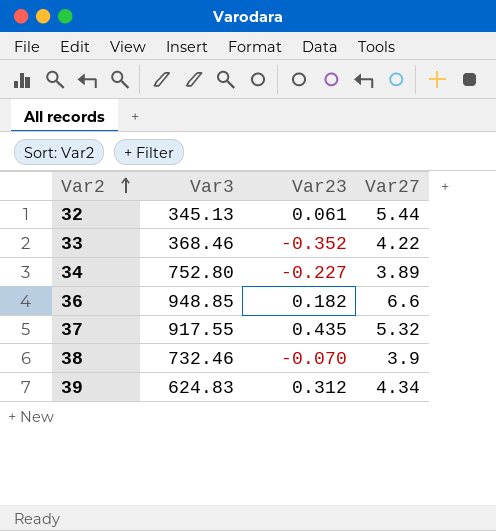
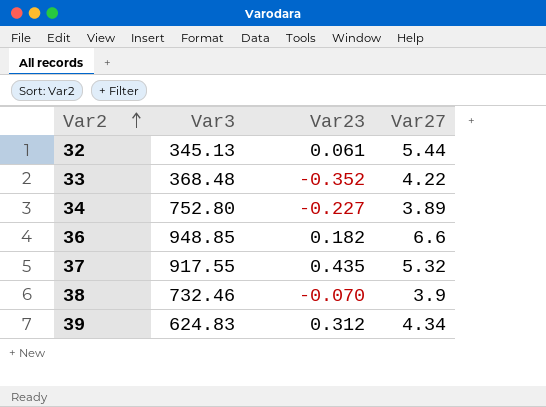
33 | Var3: 368.46 -> 368.48

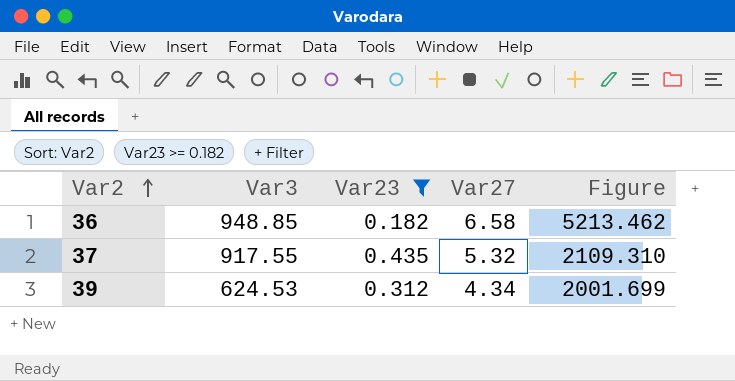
filter: none -> Var23 >= 0.182
column Figure | formula: none -> [Var3] / [Var23]
36 | Var27: 6.6 -> 6.58
39 | Var3: 624.83 -> 624.53

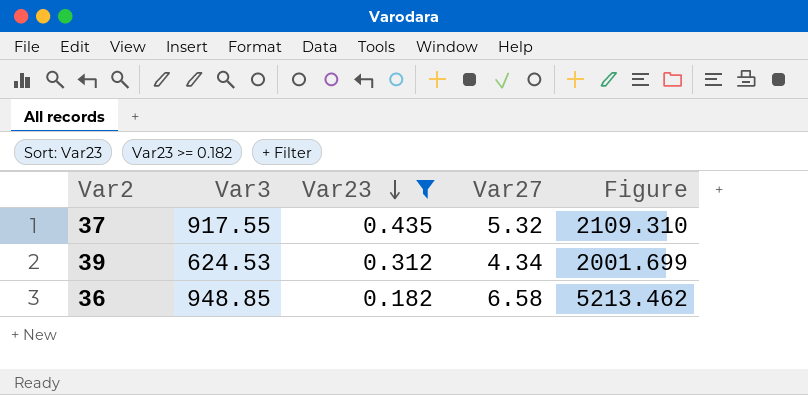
row order: Var2 ascending -> Var23 descending

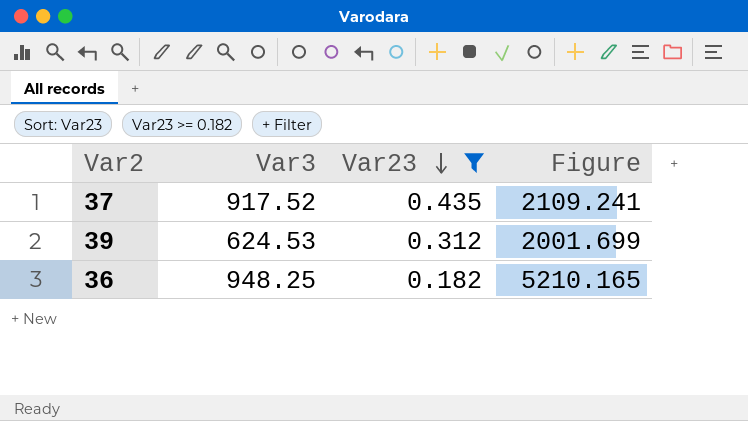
column Var27 | position: 4 -> none
37 | Var3: 917.55 -> 917.52
37 | Figure: 2109.310 -> 2109.241
36 | Var3: 948.85 -> 948.25
36 | Figure: 5213.462 -> 5210.165

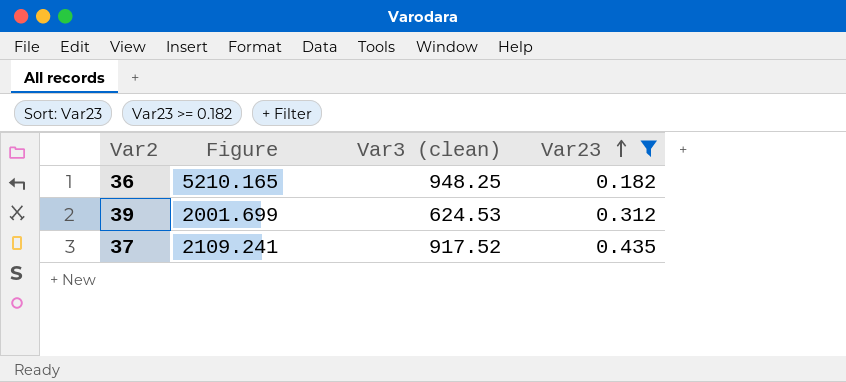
row order: Var23 descending -> Var23 ascending
column Figure | position: 4 -> 2
column name: Var3 -> Var3 (clean)

